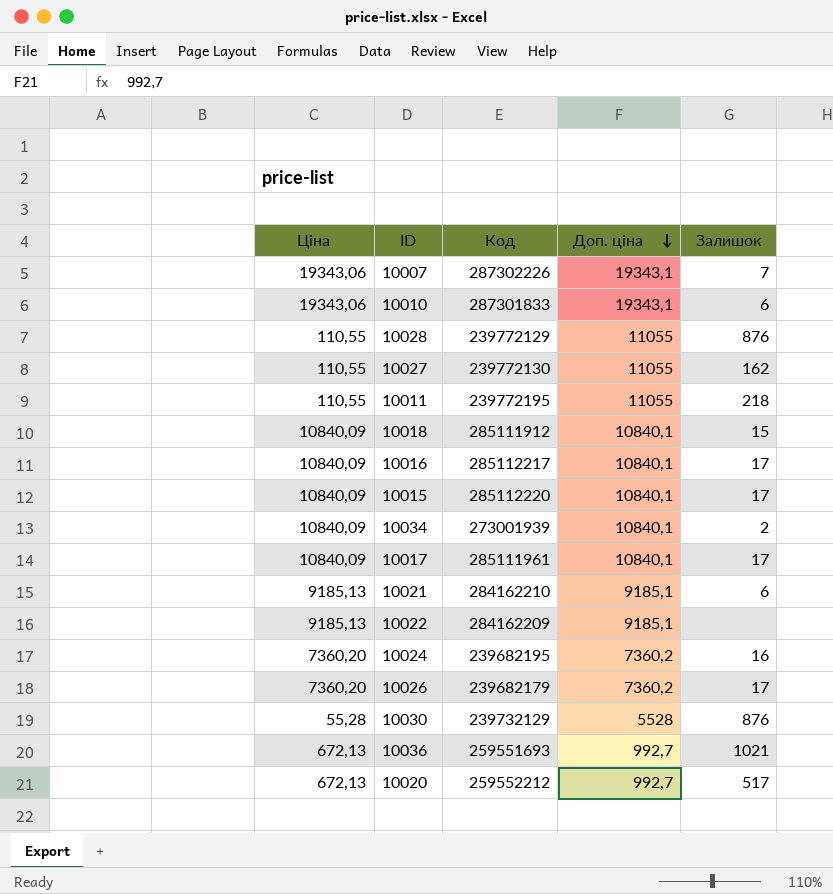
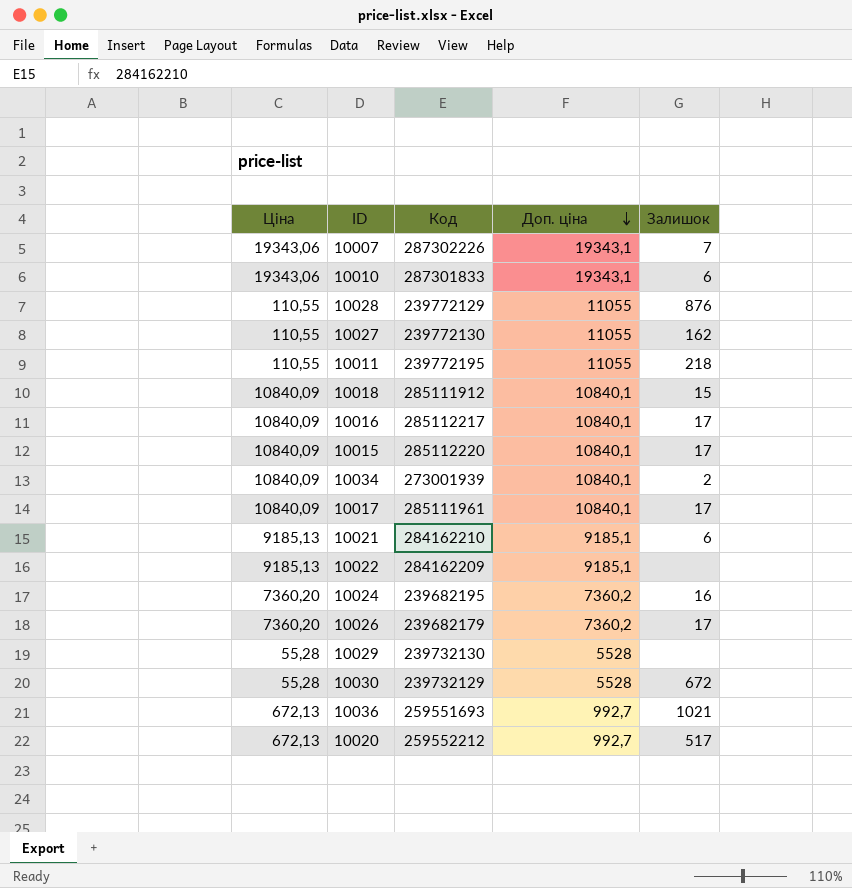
row 10029: none -> 55,28 | 239732130 | 5528 | none
10030 | Залишок: 876 -> 672

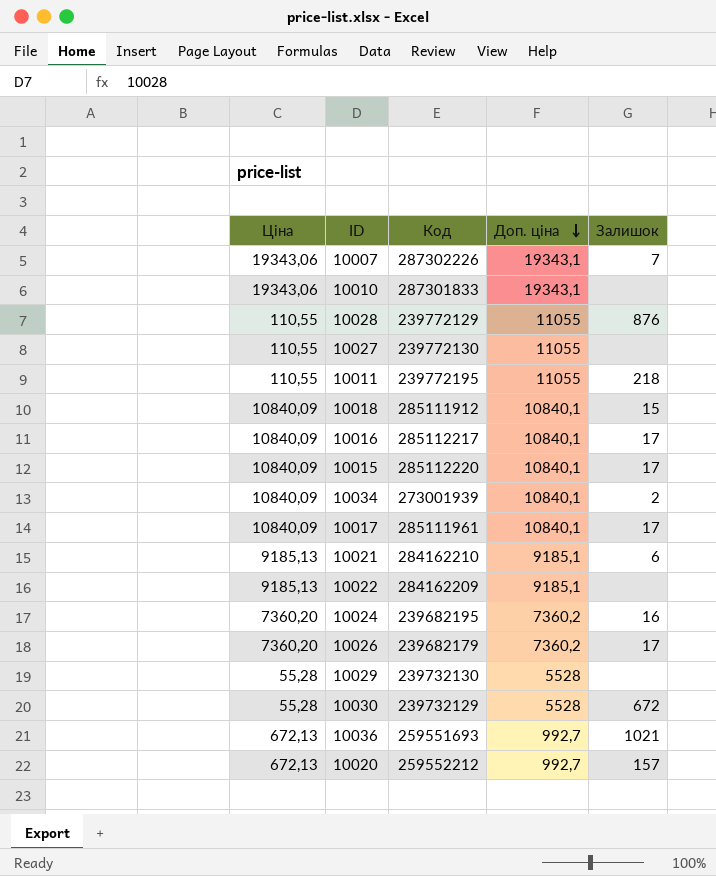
10010 | Залишок: 6 -> none
10027 | Залишок: 162 -> none
10020 | Залишок: 517 -> 157

